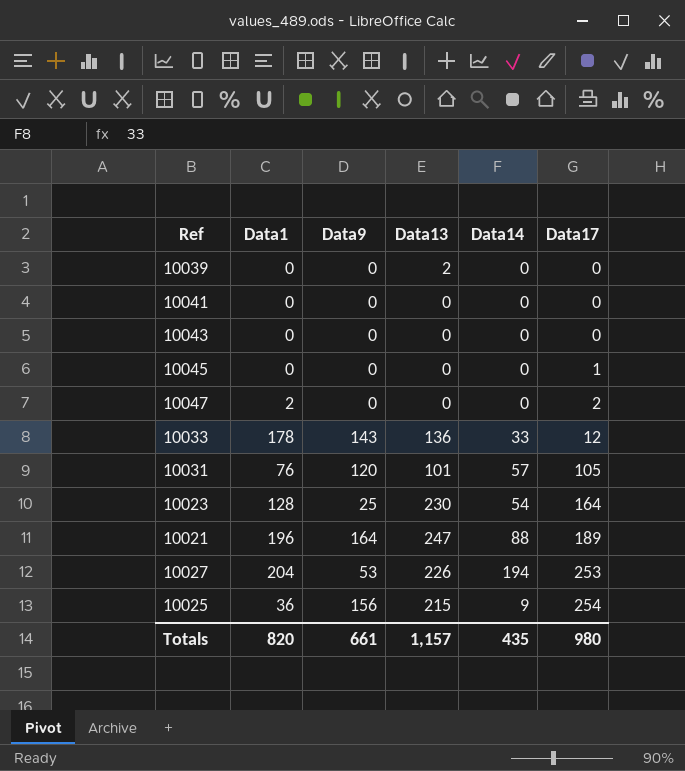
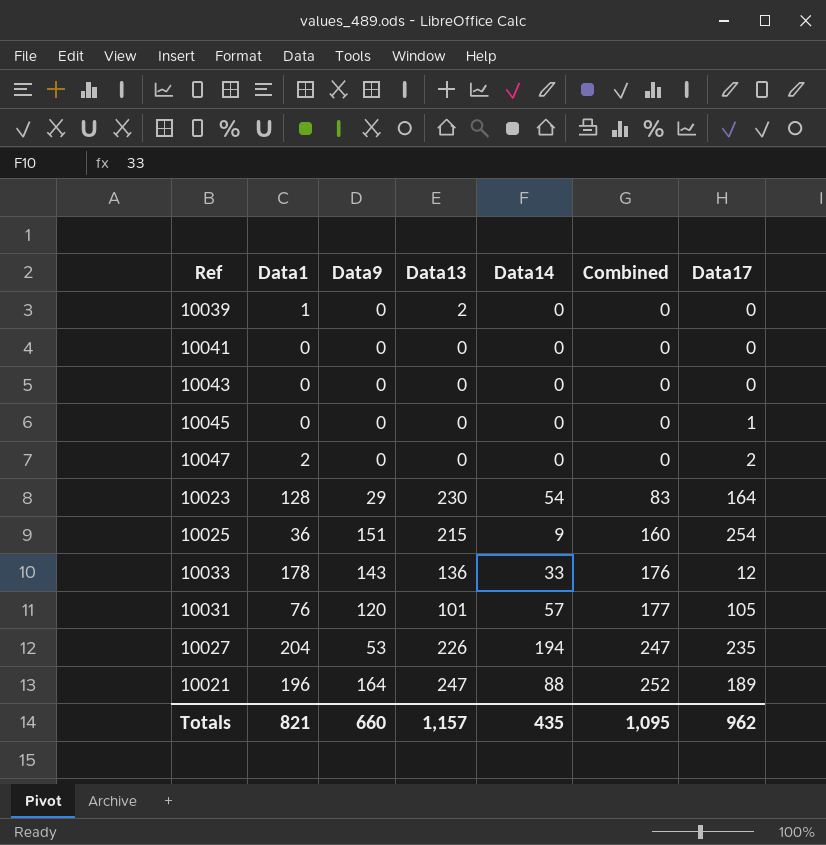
row order: Data17 ascending -> Combined ascending
column Combined | formula: none -> [Data9] + [Data14]
10039 | Data1: 0 -> 1
10023 | Data9: 25 -> 29
10025 | Data9: 156 -> 151
10027 | Data17: 253 -> 235
Totals | Data1: 820 -> 821
Totals | Data9: 661 -> 660
Totals | Data17: 980 -> 962

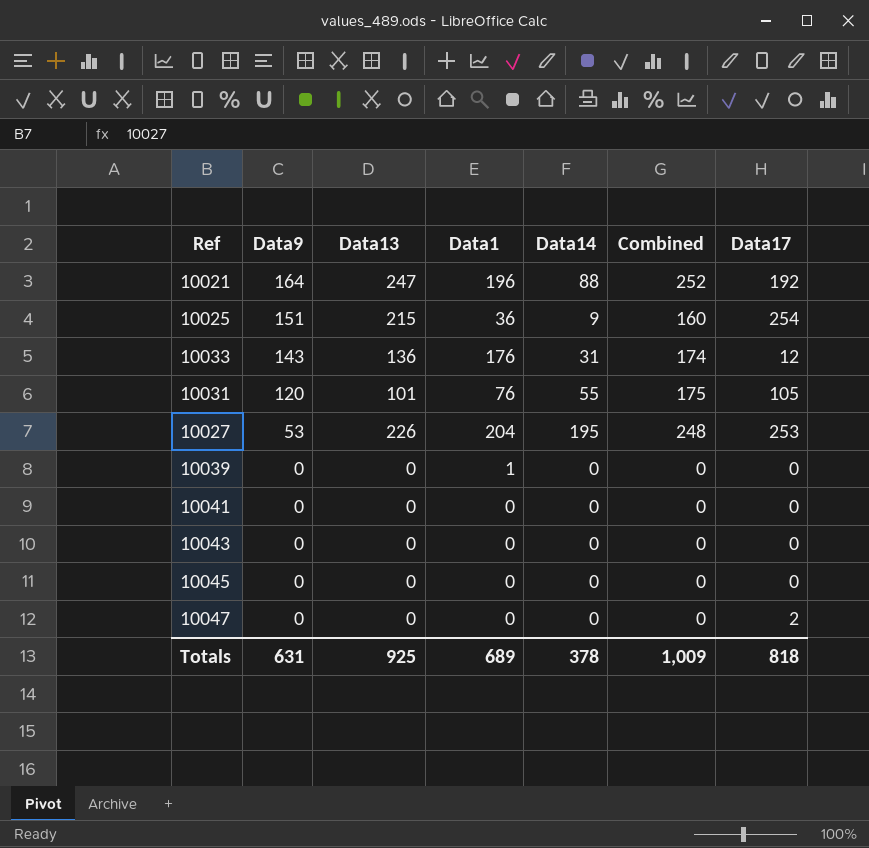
row order: Combined ascending -> Data9 descending
column Data1 | position: 2 -> 4
row 10023: 128 | 29 | 230 | 54 | 83 | 164 -> none
10021 | Data17: 189 -> 192
10033 | Data1: 178 -> 176
10033 | Data14: 33 -> 31
10033 | Combined: 176 -> 174
10031 | Data14: 57 -> 55
10031 | Combined: 177 -> 175
10027 | Data14: 194 -> 195
10027 | Combined: 247 -> 248
10027 | Data17: 235 -> 253
10039 | Data13: 2 -> 0
10045 | Data17: 1 -> 0
10047 | Data1: 2 -> 0
Totals | Data9: 660 -> 631
Totals | Data13: 1,157 -> 925
Totals | Data1: 821 -> 689
Totals | Data14: 435 -> 378
Totals | Combined: 1,095 -> 1,009
Totals | Data17: 962 -> 818

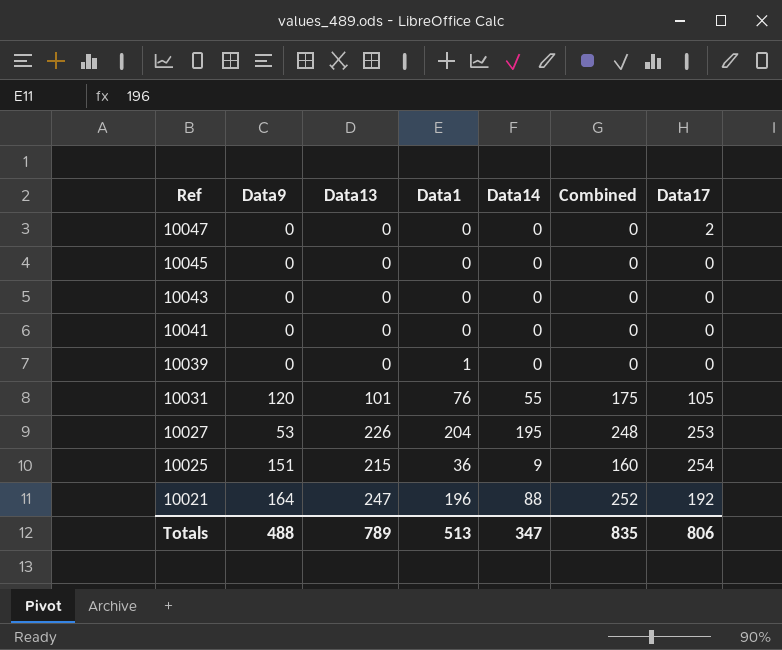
row order: Data9 descending -> Ref descending
row 10033: 143 | 136 | 176 | 31 | 174 | 12 -> none
Totals | Data9: 631 -> 488
Totals | Data13: 925 -> 789
Totals | Data1: 689 -> 513
Totals | Data14: 378 -> 347
Totals | Combined: 1,009 -> 835
Totals | Data17: 818 -> 806

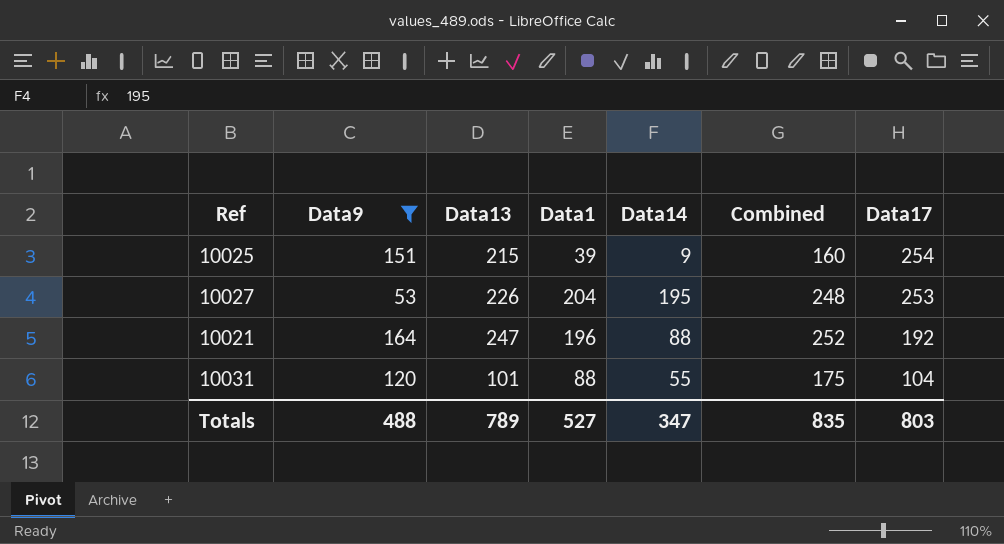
filter: none -> Data9 != 0
row order: Ref descending -> Data17 descending
10025 | Data1: 36 -> 39
10031 | Data1: 76 -> 88
10031 | Data17: 105 -> 104
Totals | Data1: 513 -> 527
Totals | Data17: 806 -> 803

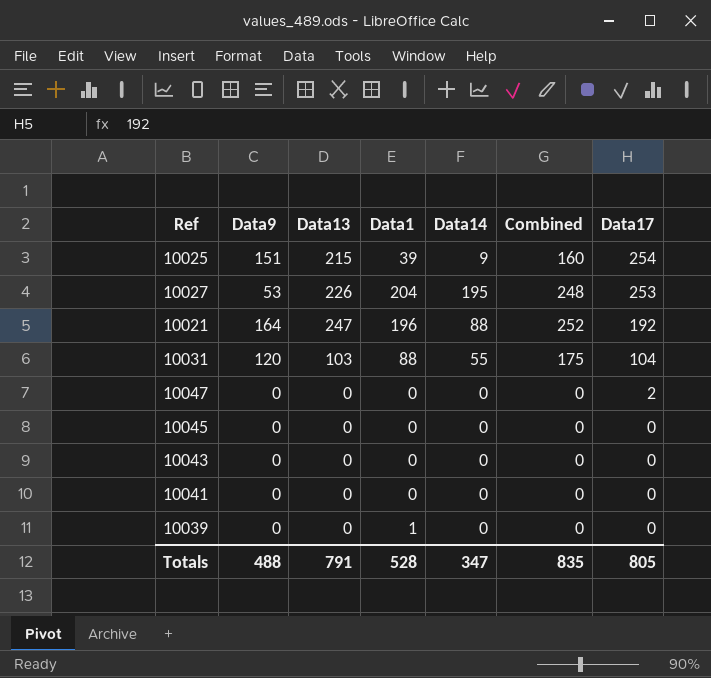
filter: Data9 != 0 -> none
10031 | Data13: 101 -> 103
Totals | Data13: 789 -> 791
Totals | Data1: 527 -> 528
Totals | Data17: 803 -> 805

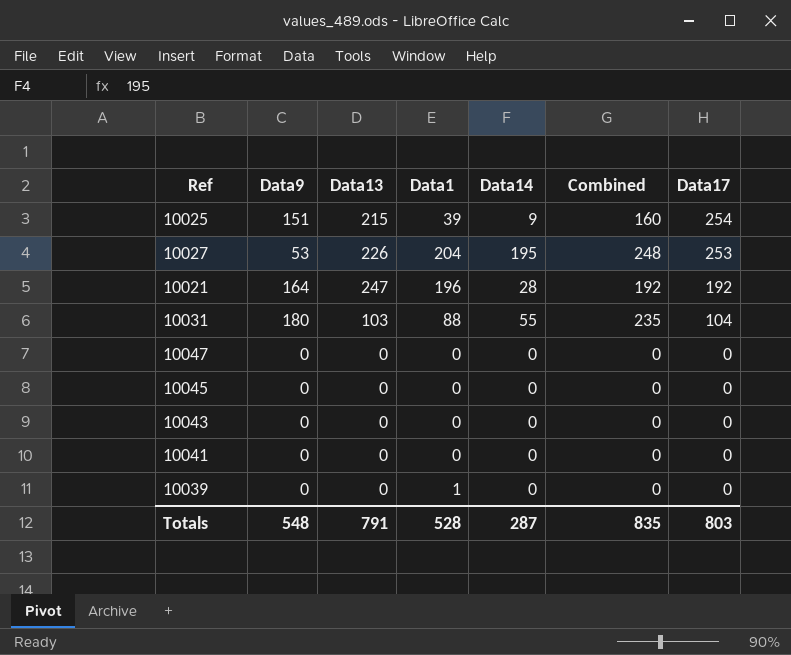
10021 | Data14: 88 -> 28
10021 | Combined: 252 -> 192
10031 | Data9: 120 -> 180
10031 | Combined: 175 -> 235
10047 | Data17: 2 -> 0
Totals | Data9: 488 -> 548
Totals | Data14: 347 -> 287
Totals | Data17: 805 -> 803

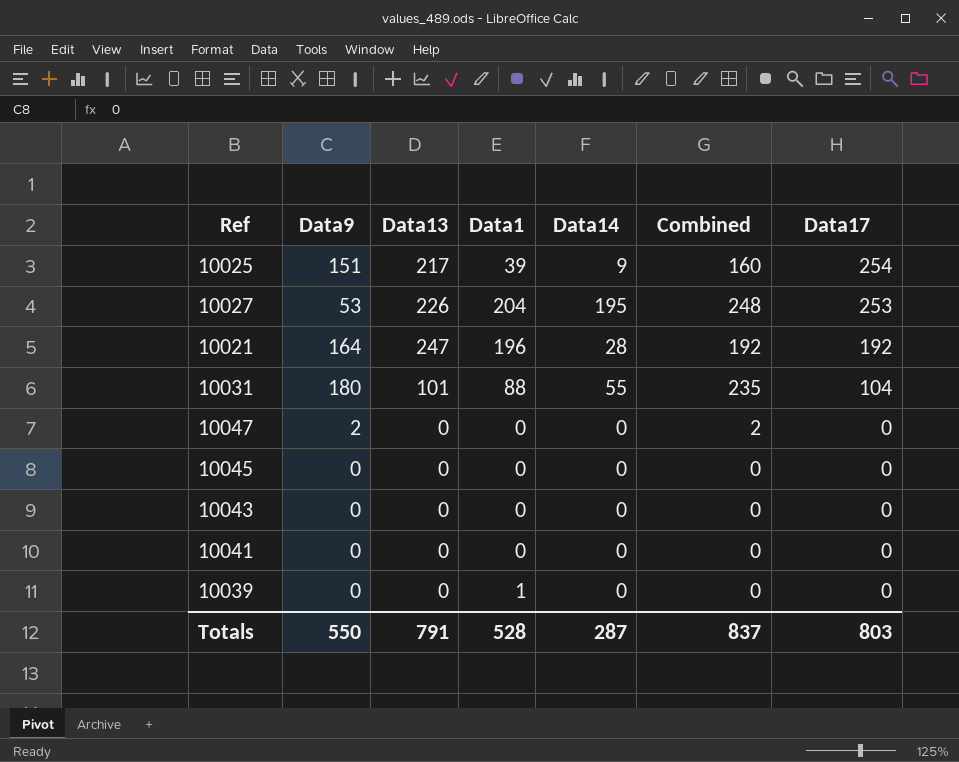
10025 | Data13: 215 -> 217
10031 | Data13: 103 -> 101
10047 | Data9: 0 -> 2
10047 | Combined: 0 -> 2
Totals | Data9: 548 -> 550
Totals | Combined: 835 -> 837

